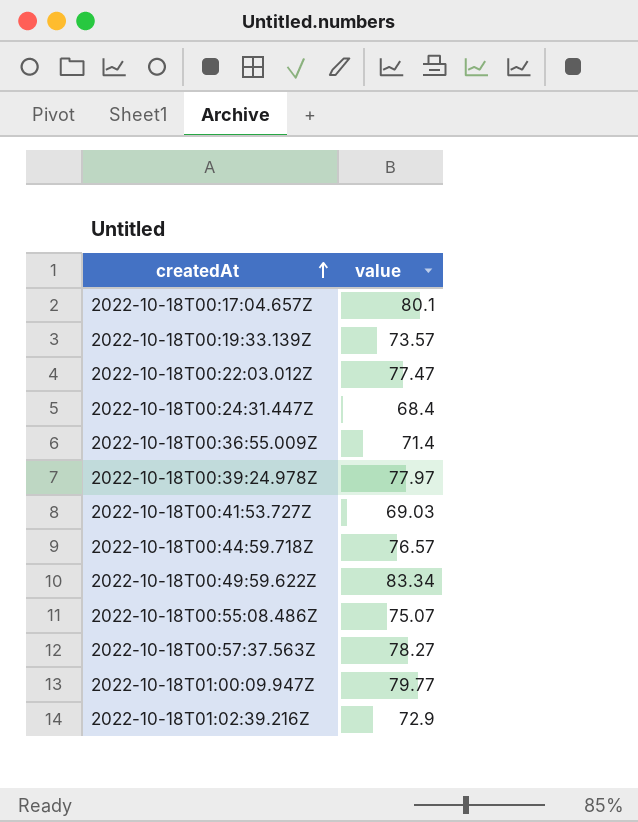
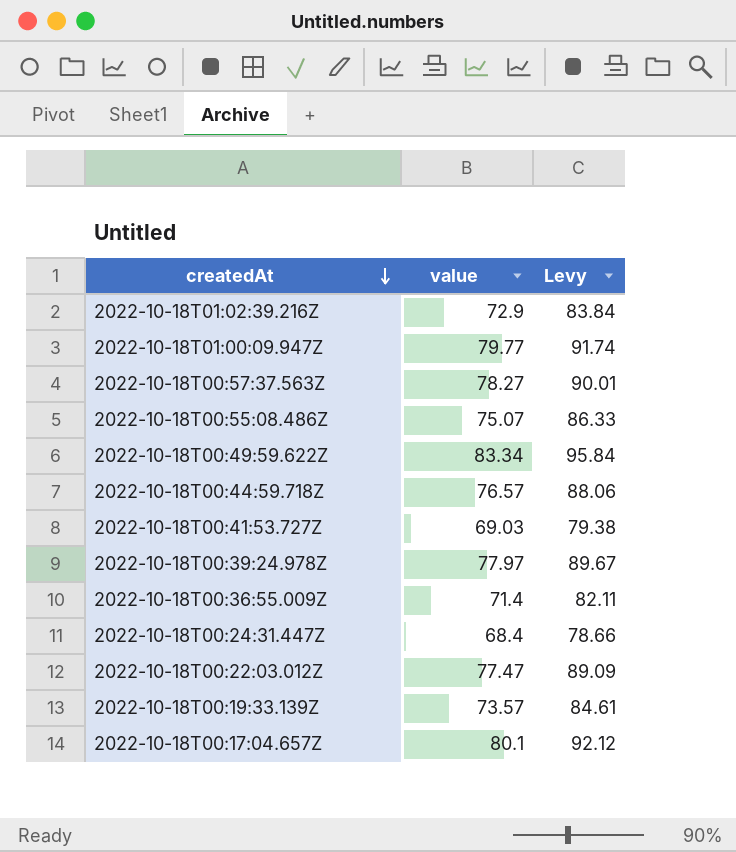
row order: createdAt ascending -> createdAt descending
column Levy | formula: none -> [value] * 1.15

